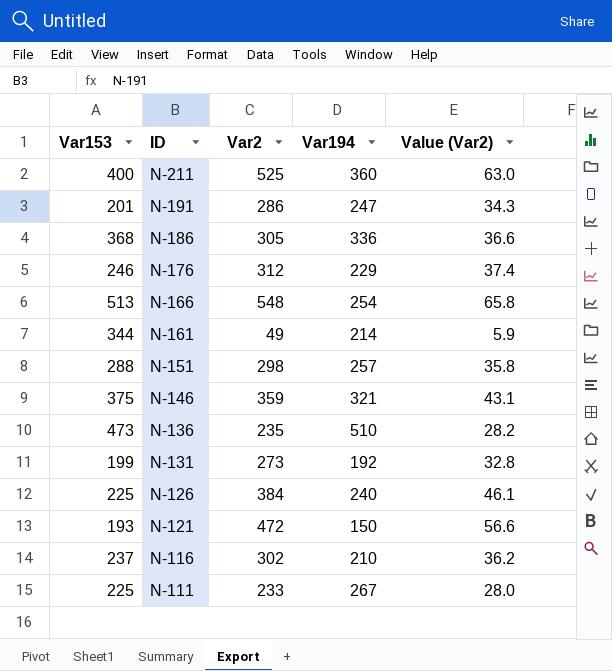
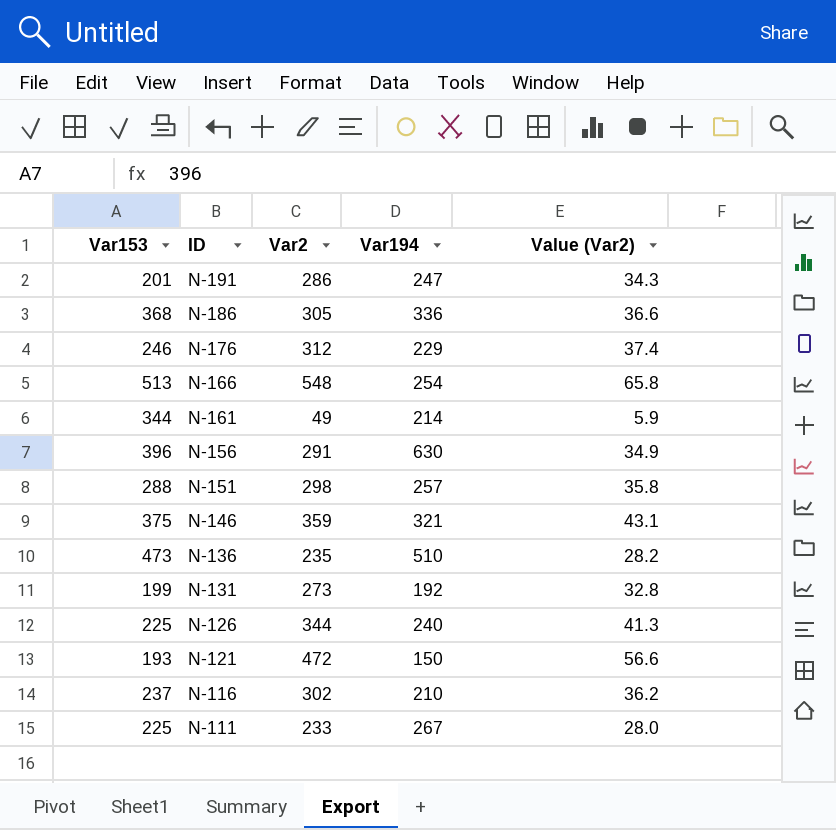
row N-211: 400 | 525 | 360 | 63.0 -> none
row N-156: none -> 396 | 291 | 630 | 34.9
N-126 | Var2: 384 -> 344
N-126 | Value (Var2): 46.1 -> 41.3

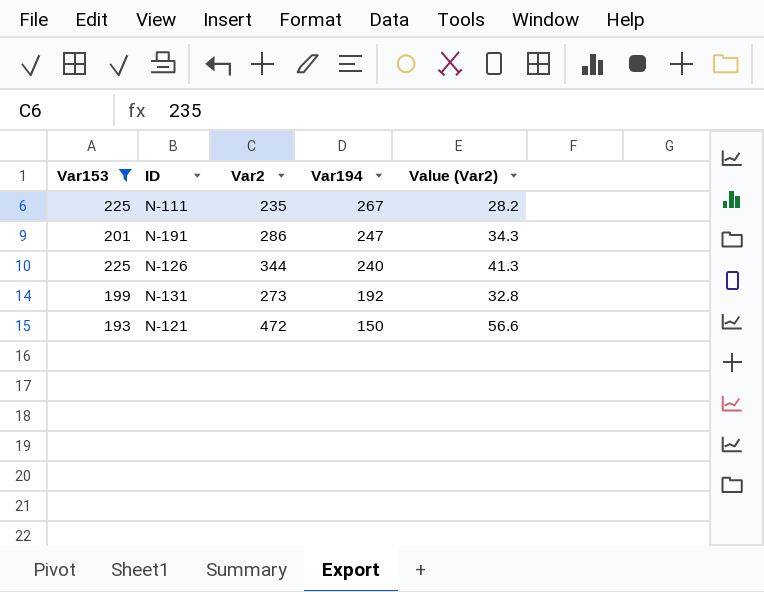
filter: none -> Var153 <= 225
row order: ID descending -> Var194 descending
N-111 | Var2: 233 -> 235
N-111 | Value (Var2): 28.0 -> 28.2

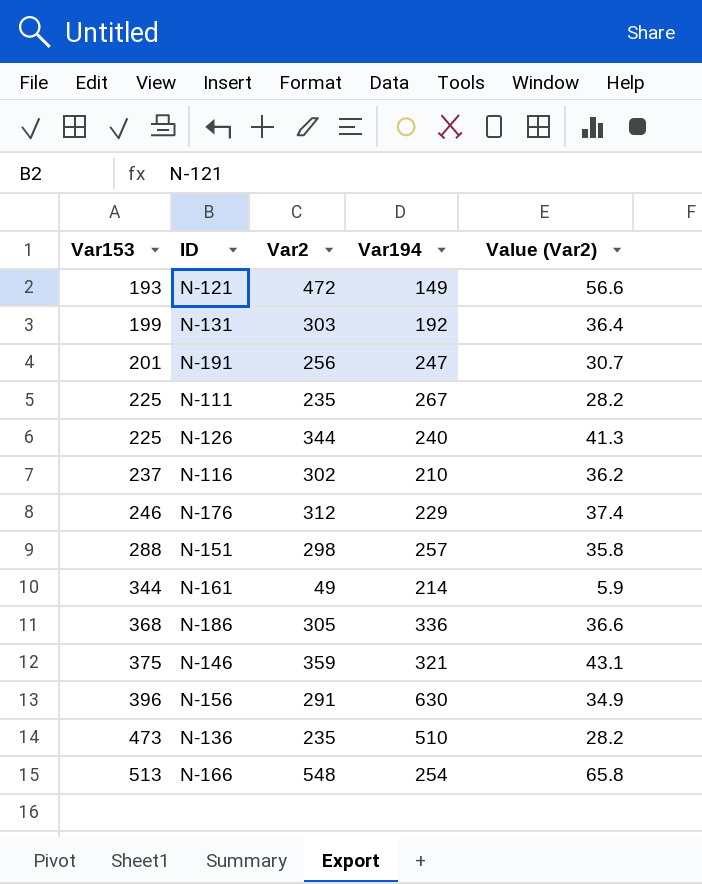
filter: Var153 <= 225 -> none
row order: Var194 descending -> Var153 ascending
N-121 | Var194: 150 -> 149
N-131 | Var2: 273 -> 303
N-131 | Value (Var2): 32.8 -> 36.4
N-191 | Var2: 286 -> 256
N-191 | Value (Var2): 34.3 -> 30.7

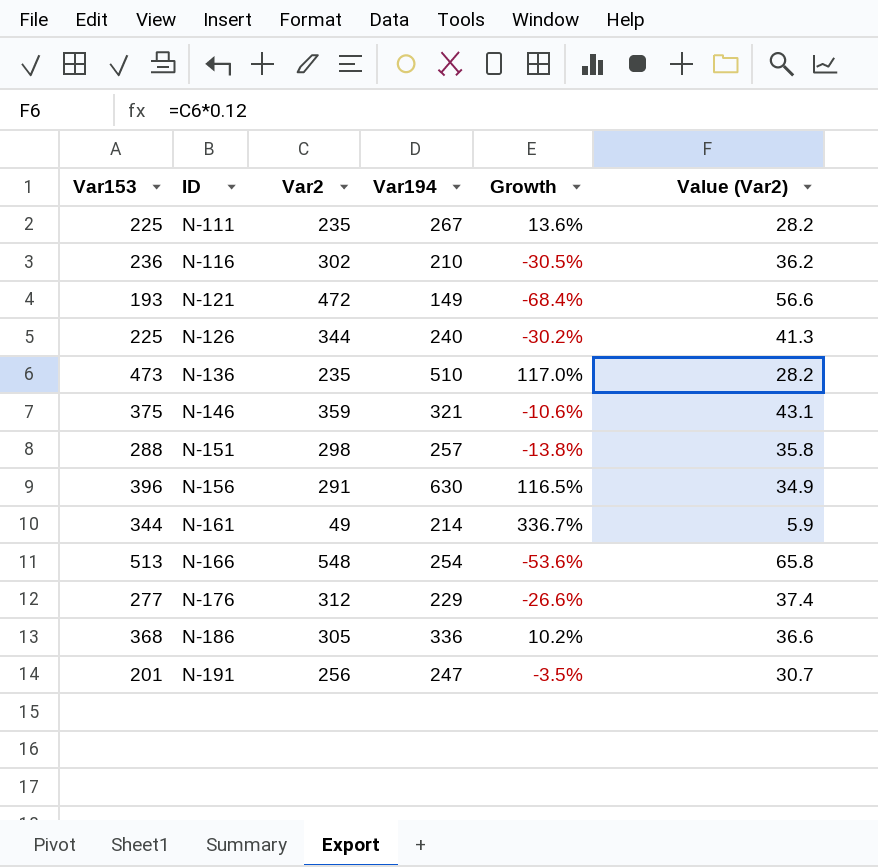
row order: Var153 ascending -> ID ascending
column Growth | formula: none -> ([Var194] - [Var2]) / [Var2]
row N-131: 199 | 303 | 192 | 36.4 -> none
N-116 | Var153: 237 -> 236
N-176 | Var153: 246 -> 277

